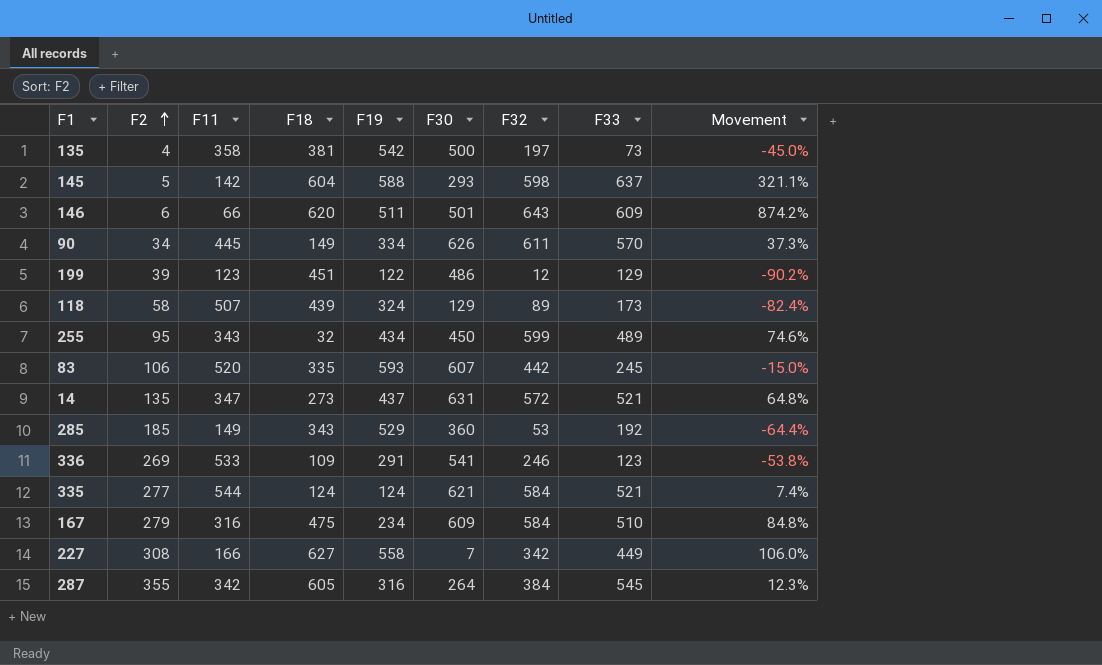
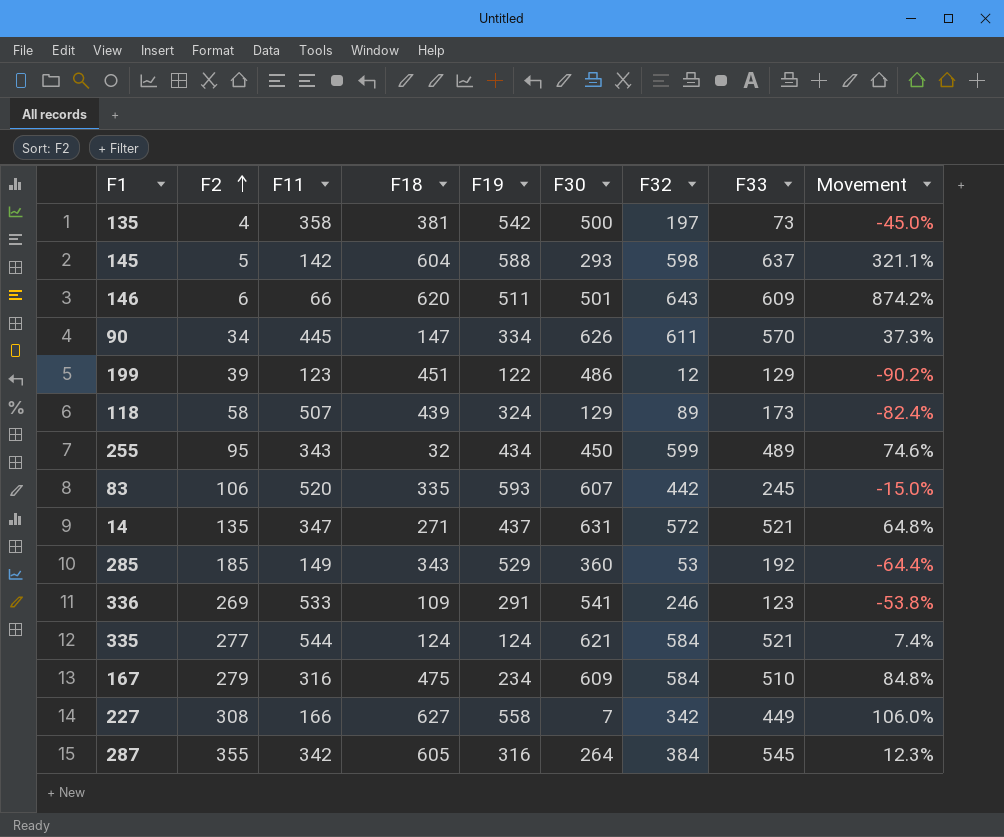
90 | F18: 149 -> 147
14 | F18: 273 -> 271

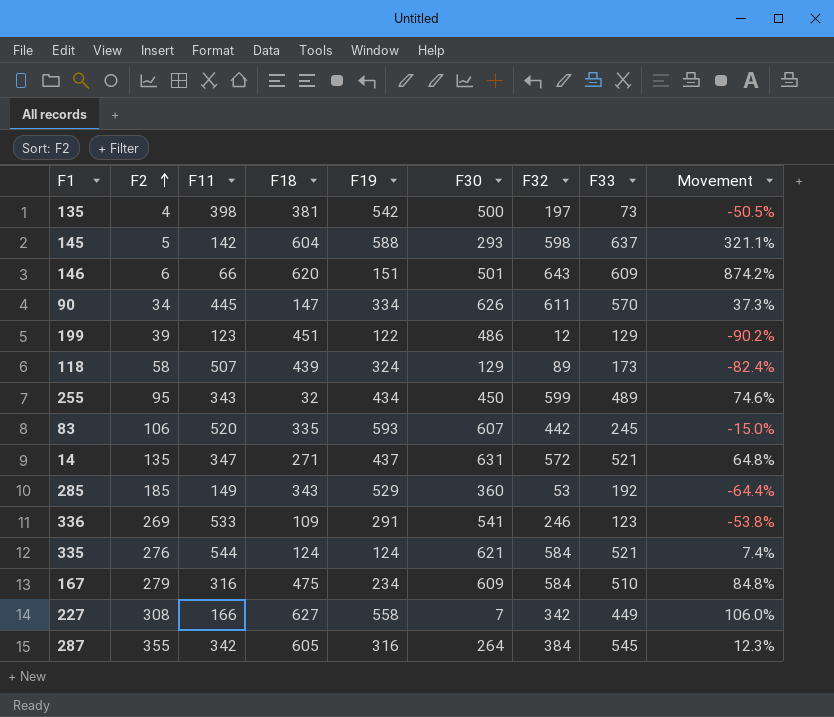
135 | F11: 358 -> 398
135 | Movement: -45.0% -> -50.5%
146 | F19: 511 -> 151
335 | F2: 277 -> 276

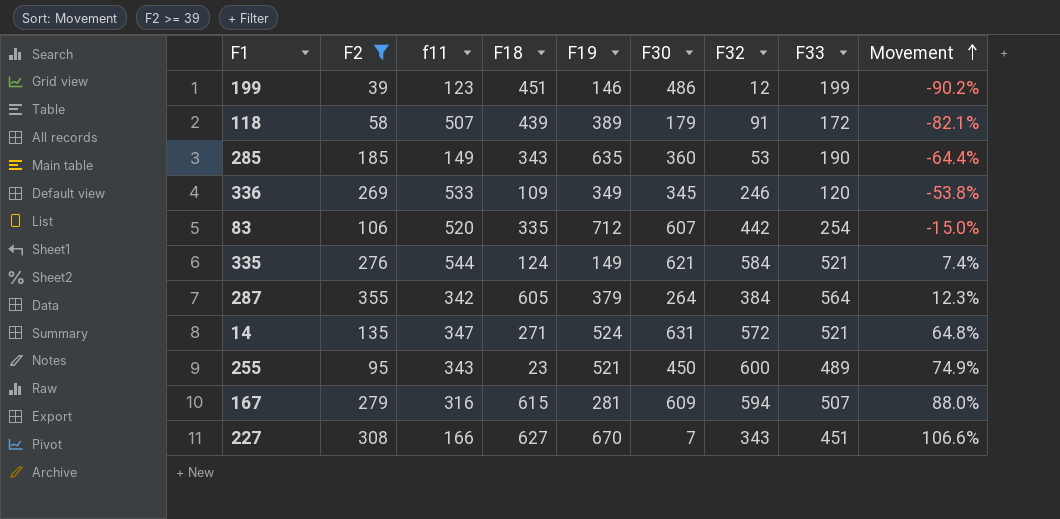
filter: none -> F2 >= 39
row order: F2 ascending -> Movement ascending
column name: F11 -> f11
199 | F19: 122 -> 146
199 | F33: 129 -> 199
118 | F19: 324 -> 389
118 | F30: 129 -> 179
118 | F32: 89 -> 91
118 | F33: 173 -> 172
118 | Movement: -82.4% -> -82.1%
285 | F19: 529 -> 635
285 | F33: 192 -> 190
336 | F19: 291 -> 349
336 | F30: 541 -> 345
336 | F33: 123 -> 120
83 | F19: 593 -> 712
83 | F33: 245 -> 254
335 | F19: 124 -> 149
287 | F19: 316 -> 379
287 | F33: 545 -> 564
14 | F19: 437 -> 524
255 | F18: 32 -> 23
255 | F19: 434 -> 521
255 | F32: 599 -> 600
255 | Movement: 74.6% -> 74.9%
167 | F18: 475 -> 615
167 | F19: 234 -> 281
167 | F32: 584 -> 594
167 | F33: 510 -> 507
167 | Movement: 84.8% -> 88.0%
227 | F19: 558 -> 670
227 | F32: 342 -> 343
227 | F33: 449 -> 451
227 | Movement: 106.0% -> 106.6%

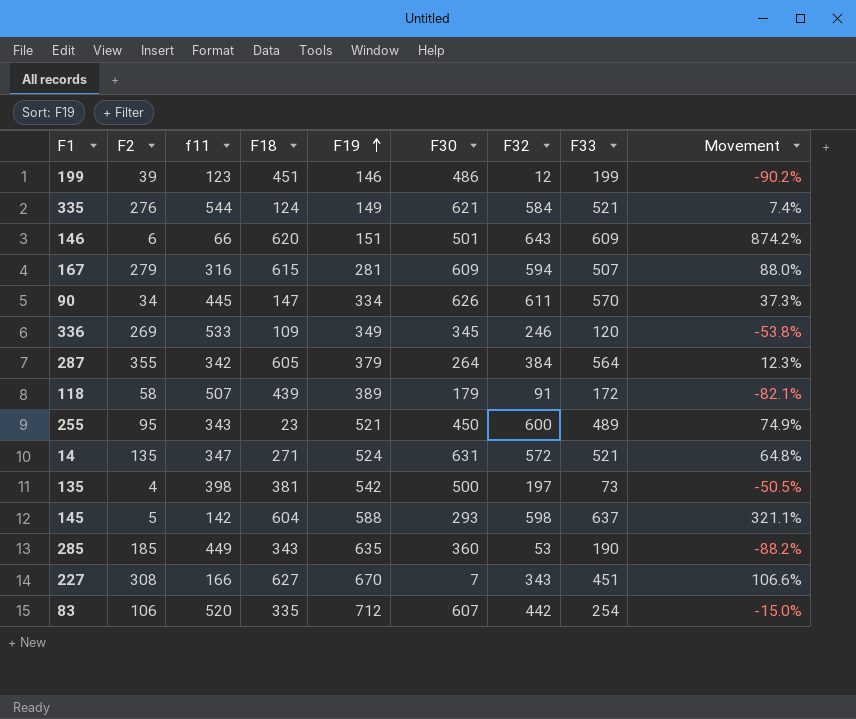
filter: F2 >= 39 -> none
row order: Movement ascending -> F19 ascending
285 | f11: 149 -> 449
285 | Movement: -64.4% -> -88.2%

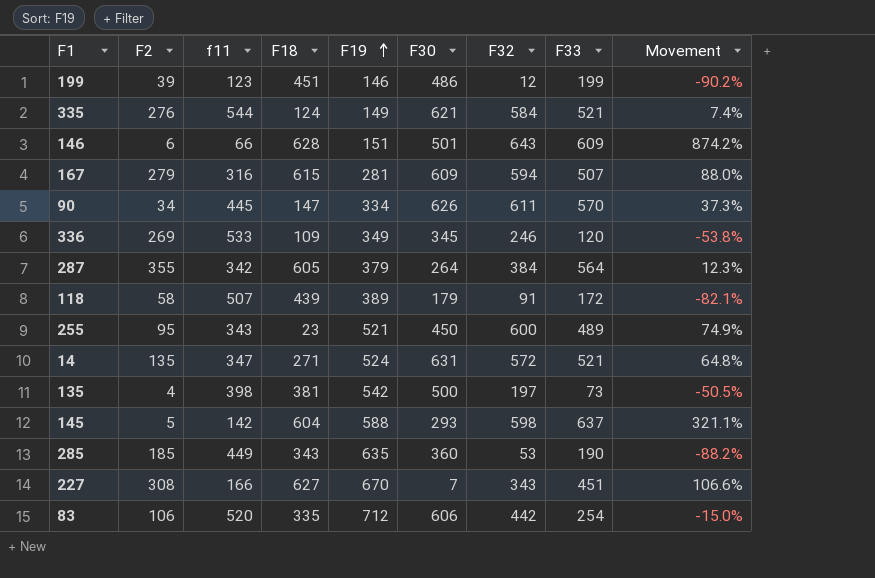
146 | F18: 620 -> 628
83 | F30: 607 -> 606

